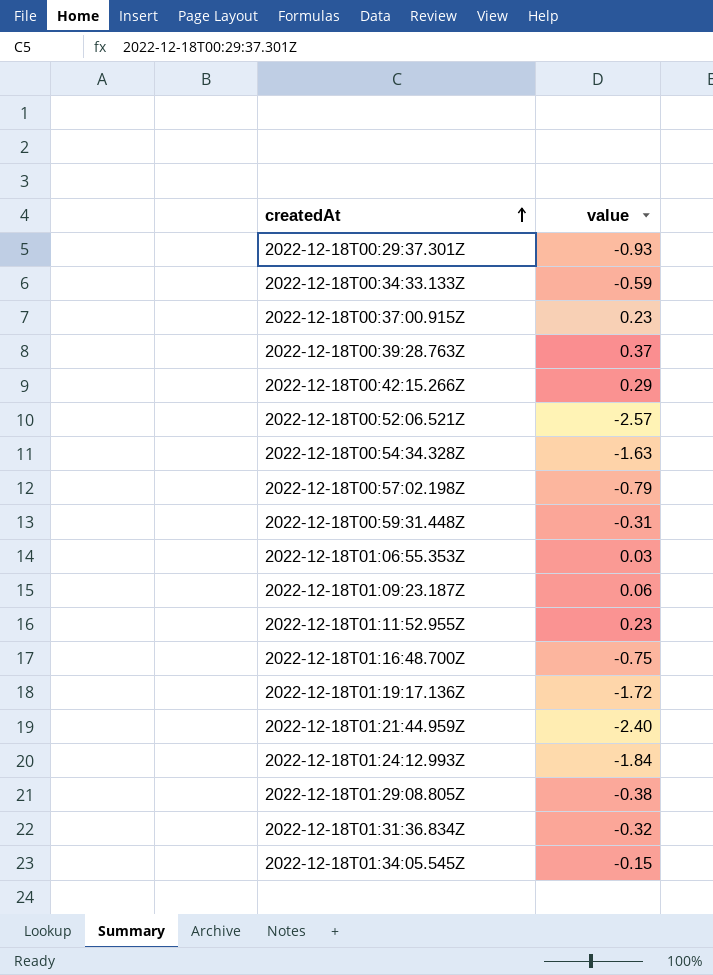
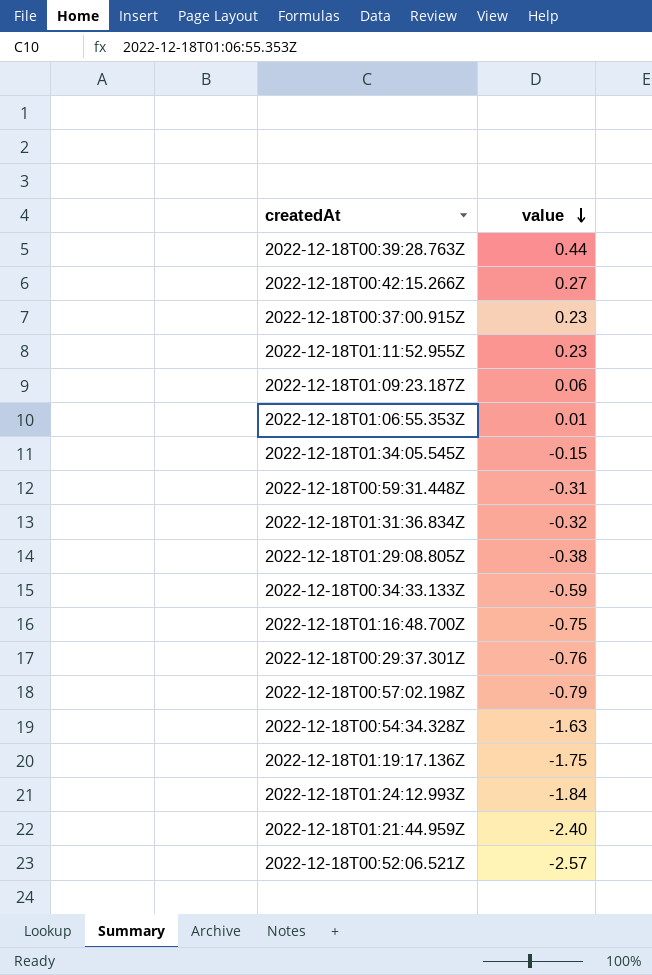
row order: createdAt ascending -> value descending
2022-12-18T00:39:28.763Z | value: 0.37 -> 0.44
2022-12-18T00:42:15.266Z | value: 0.29 -> 0.27
2022-12-18T01:06:55.353Z | value: 0.03 -> 0.01
2022-12-18T00:29:37.301Z | value: -0.93 -> -0.76
2022-12-18T01:19:17.136Z | value: -1.72 -> -1.75

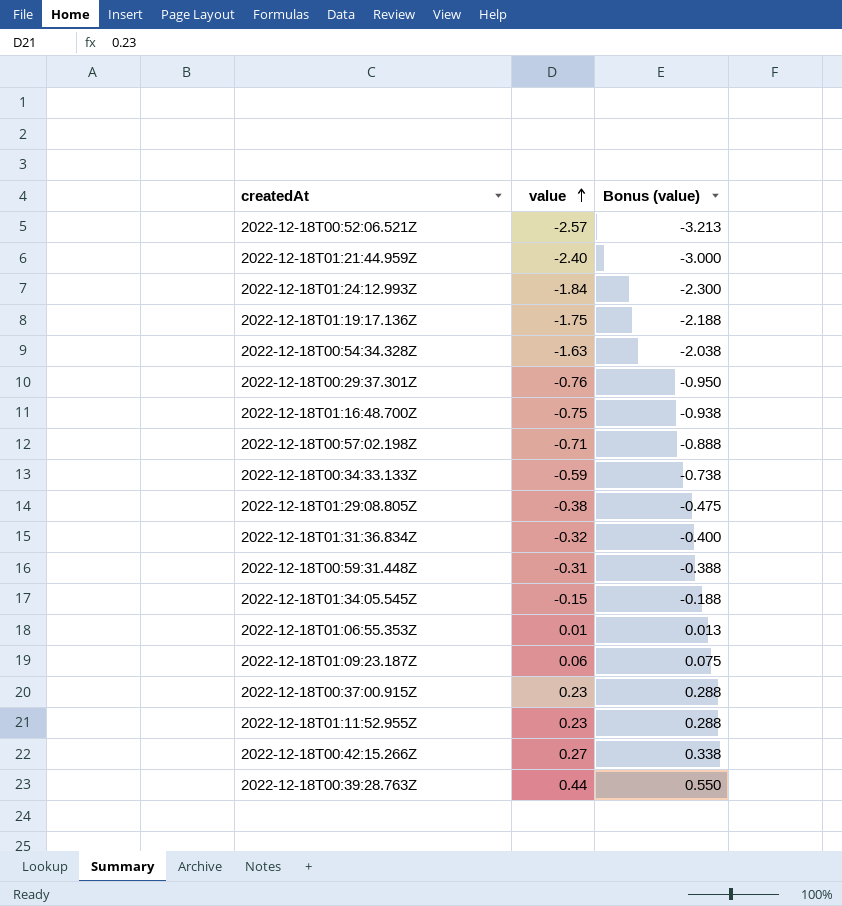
row order: value descending -> value ascending
column Bonus (value) | formula: none -> [value] * 1.25
2022-12-18T00:57:02.198Z | value: -0.79 -> -0.71

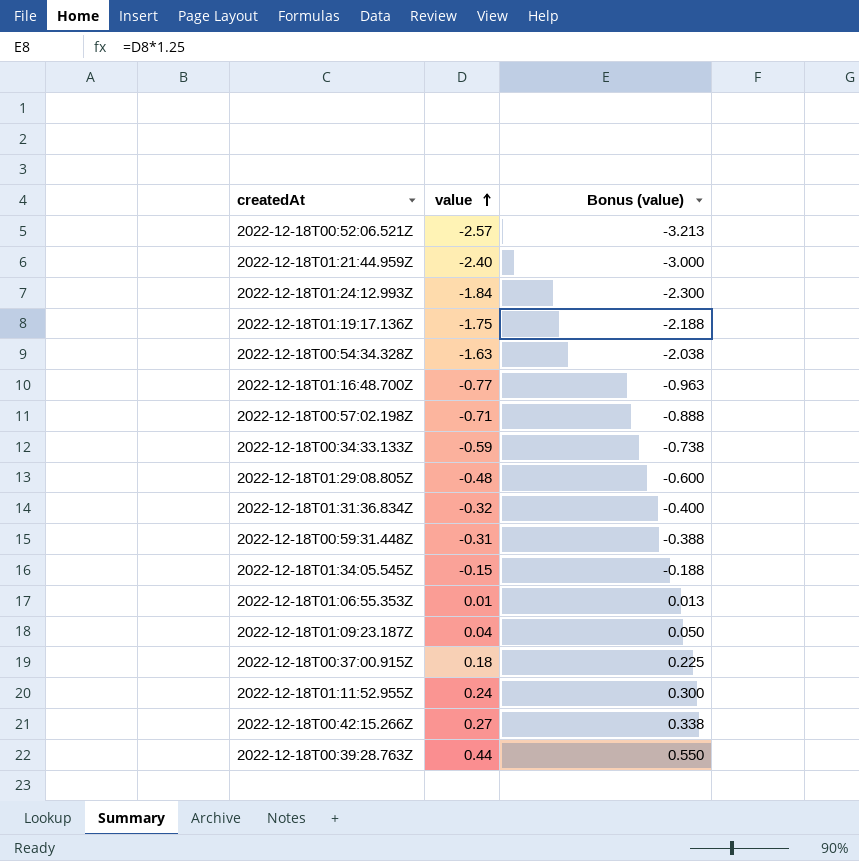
row 2022-12-18T00:29:37.301Z: -0.76 | -0.950 -> none
2022-12-18T01:16:48.700Z | value: -0.75 -> -0.77
2022-12-18T01:16:48.700Z | Bonus (value): -0.938 -> -0.963
2022-12-18T01:29:08.805Z | value: -0.38 -> -0.48
2022-12-18T01:29:08.805Z | Bonus (value): -0.475 -> -0.600
2022-12-18T01:09:23.187Z | value: 0.06 -> 0.04
2022-12-18T01:09:23.187Z | Bonus (value): 0.075 -> 0.050
2022-12-18T00:37:00.915Z | value: 0.23 -> 0.18
2022-12-18T00:37:00.915Z | Bonus (value): 0.288 -> 0.225
2022-12-18T01:11:52.955Z | value: 0.23 -> 0.24
2022-12-18T01:11:52.955Z | Bonus (value): 0.288 -> 0.300

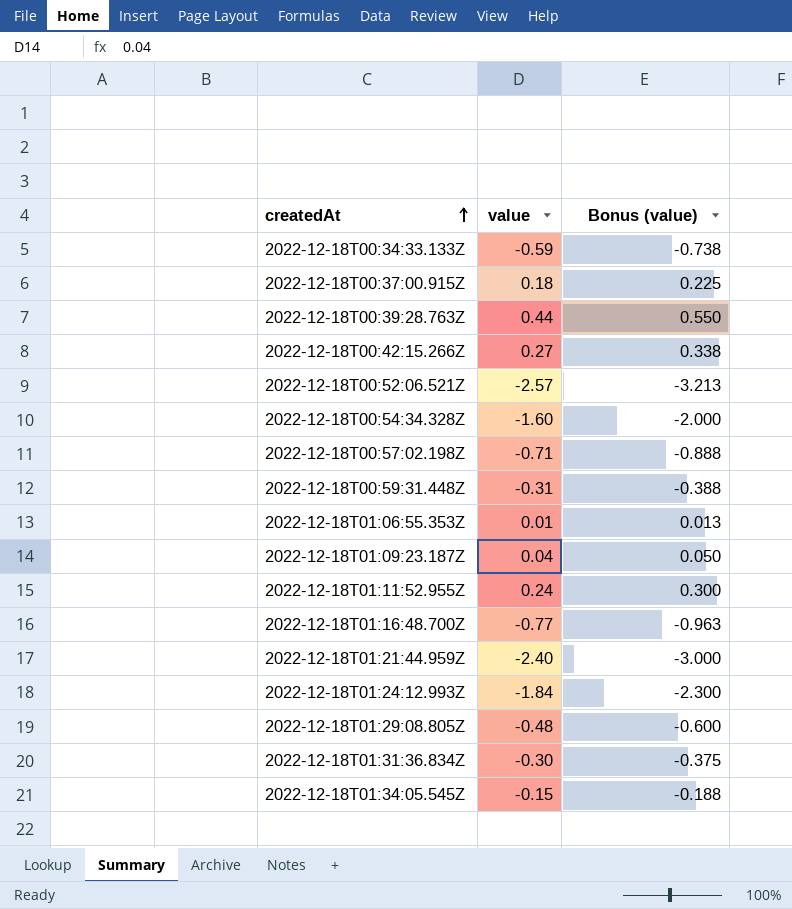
row order: value ascending -> createdAt ascending
row 2022-12-18T01:19:17.136Z: -1.75 | -2.188 -> none
2022-12-18T00:54:34.328Z | value: -1.63 -> -1.60
2022-12-18T00:54:34.328Z | Bonus (value): -2.038 -> -2.000
2022-12-18T01:31:36.834Z | value: -0.32 -> -0.30
2022-12-18T01:31:36.834Z | Bonus (value): -0.400 -> -0.375

